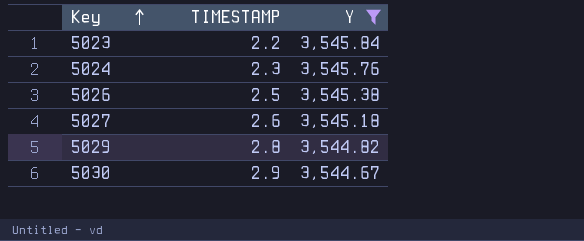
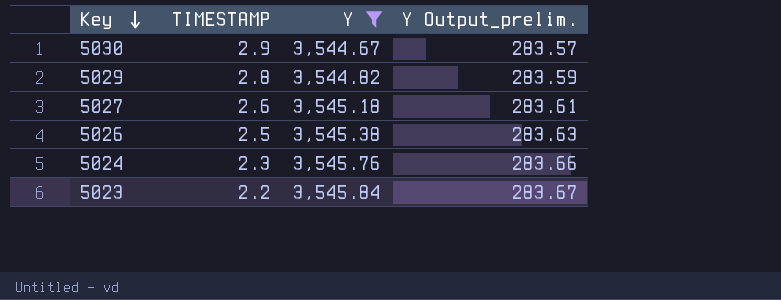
row order: Key ascending -> Key descending
column Y Output_prelim. | formula: none -> [Y] * 0.08

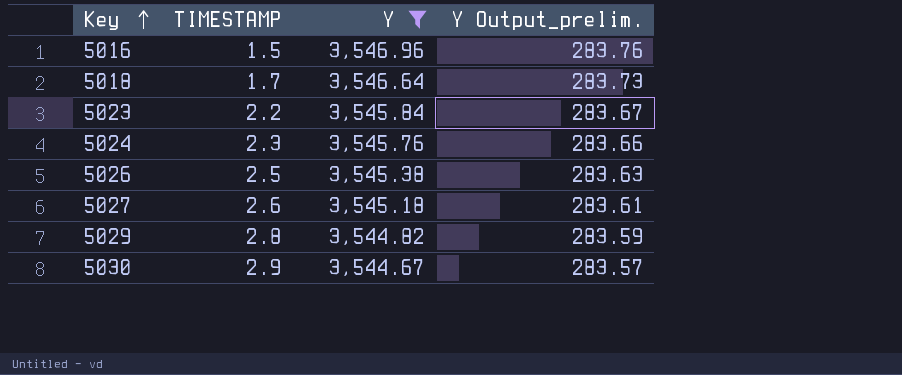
row order: Key descending -> Key ascending
row 5016: none -> 1.5 | 3,546.96 | 283.76
row 5018: none -> 1.7 | 3,546.64 | 283.73

